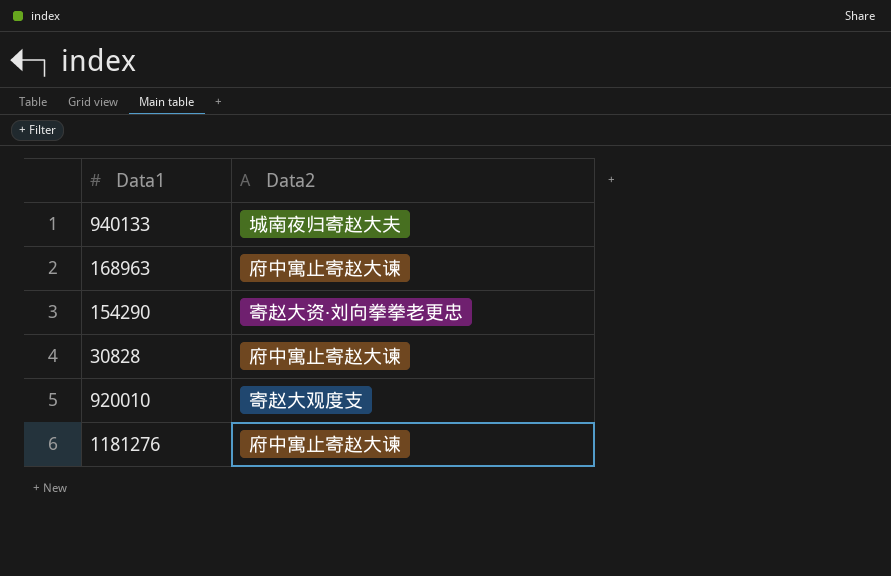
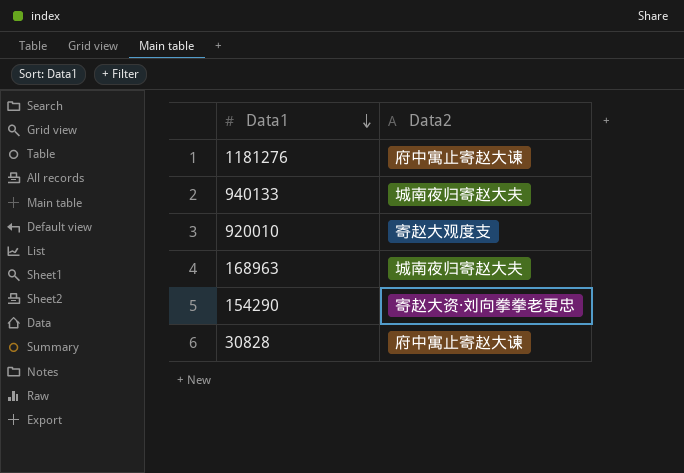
row order: none -> Data1 descending
168963 | Data2: 府中寓止寄赵大谏 -> 城南夜归寄赵大夫

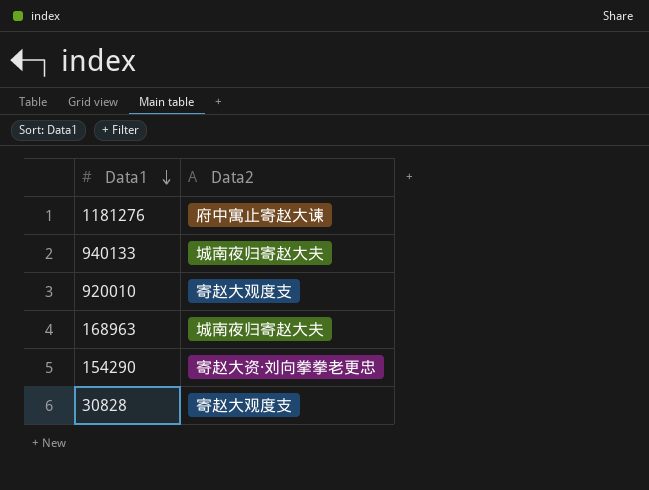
30828 | Data2: 府中寓止寄赵大谏 -> 寄赵大观度支

